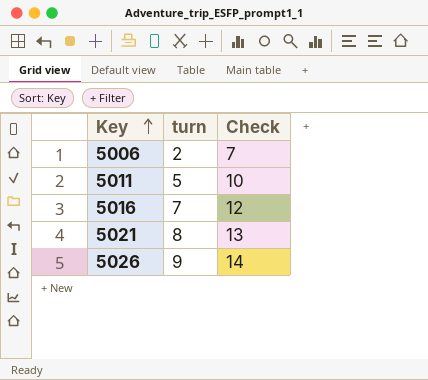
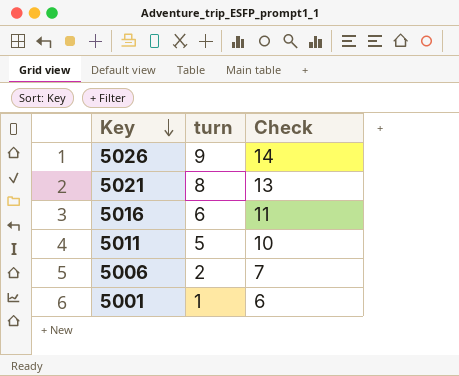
row order: Key ascending -> Key descending
5016 | turn: 7 -> 6
5016 | Check: 12 -> 11
row 5001: none -> 1 | 6

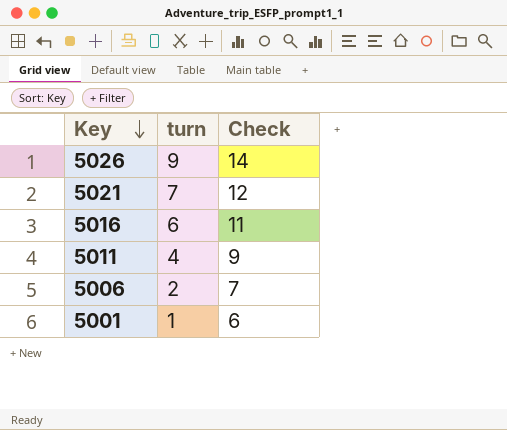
5021 | turn: 8 -> 7
5021 | Check: 13 -> 12
5011 | turn: 5 -> 4
5011 | Check: 10 -> 9

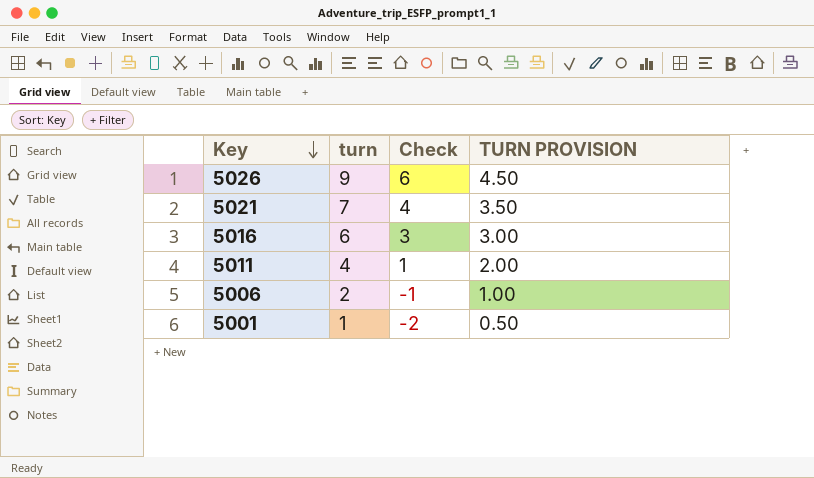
column Check | formula: [turn] + 5 -> [turn] - 3
column TURN PROVISION | formula: none -> [turn] * 0.5

